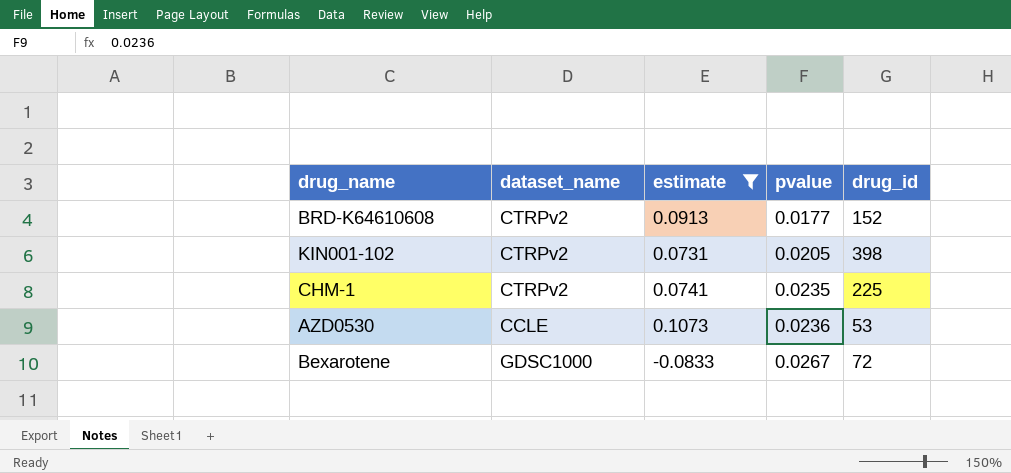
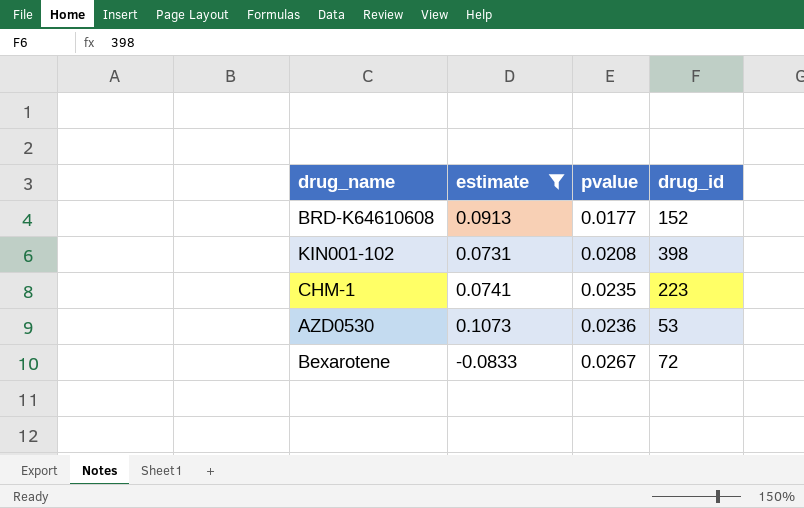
column dataset_name | position: 2 -> none
KIN001-102 | pvalue: 0.0205 -> 0.0208
CHM-1 | drug_id: 225 -> 223

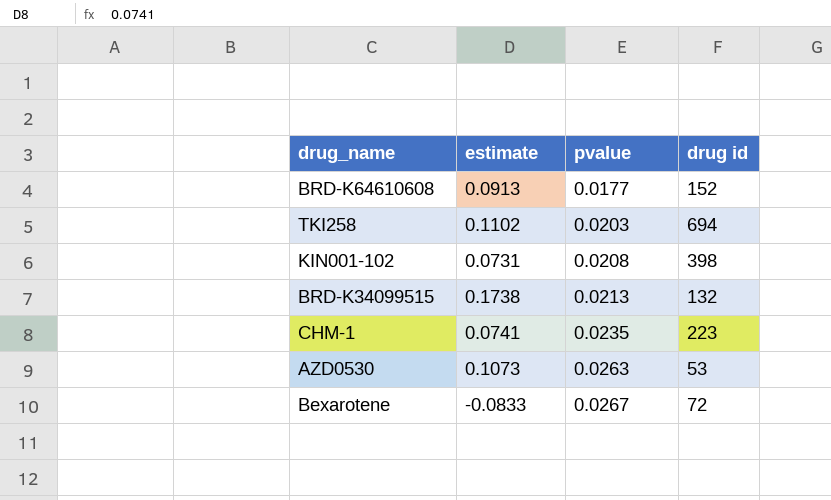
filter: estimate <= 0.1073 -> none
column name: drug_id -> drug id
AZD0530 | pvalue: 0.0236 -> 0.0263

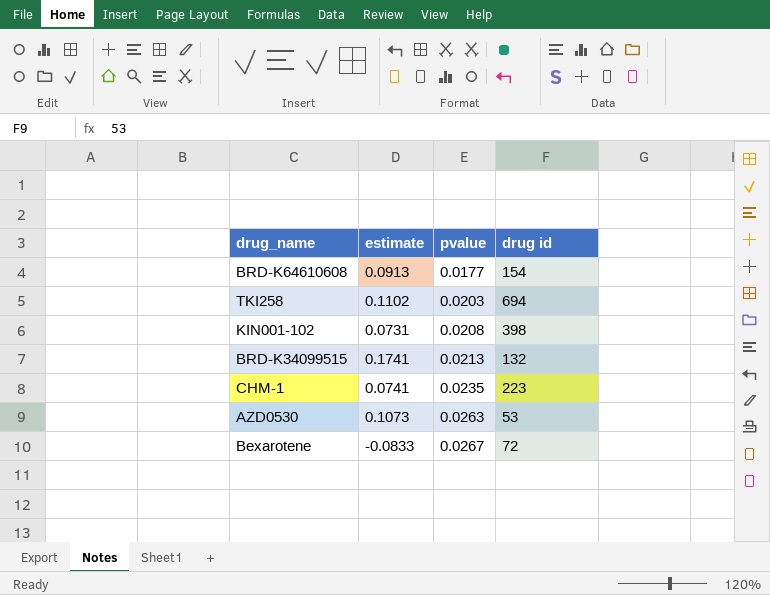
BRD-K64610608 | drug id: 152 -> 154
BRD-K34099515 | estimate: 0.1738 -> 0.1741

